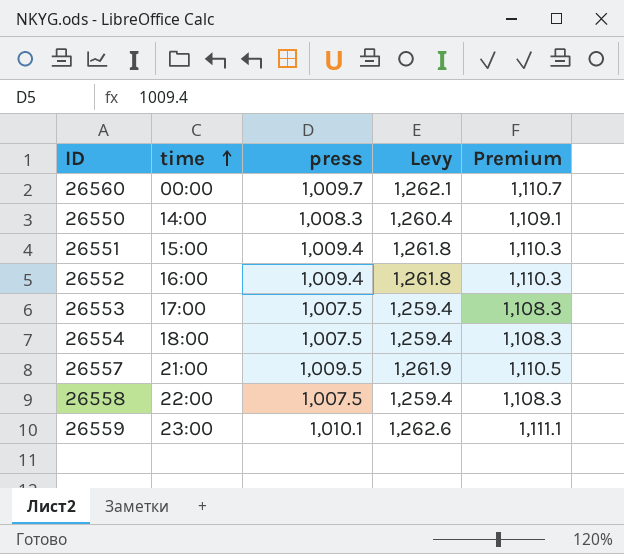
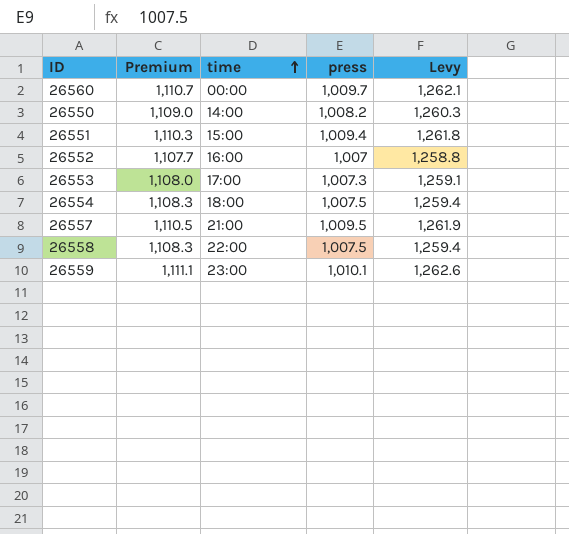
column Premium | position: 5 -> 2
26550 | Premium: 1,109.1 -> 1,109.0
26550 | press: 1,008.3 -> 1,008.2
26550 | Levy: 1,260.4 -> 1,260.3
26552 | Premium: 1,110.3 -> 1,107.7
26552 | press: 1,009.4 -> 1,007
26552 | Levy: 1,261.8 -> 1,258.8
26553 | Premium: 1,108.3 -> 1,108.0
26553 | press: 1,007.5 -> 1,007.3
26553 | Levy: 1,259.4 -> 1,259.1

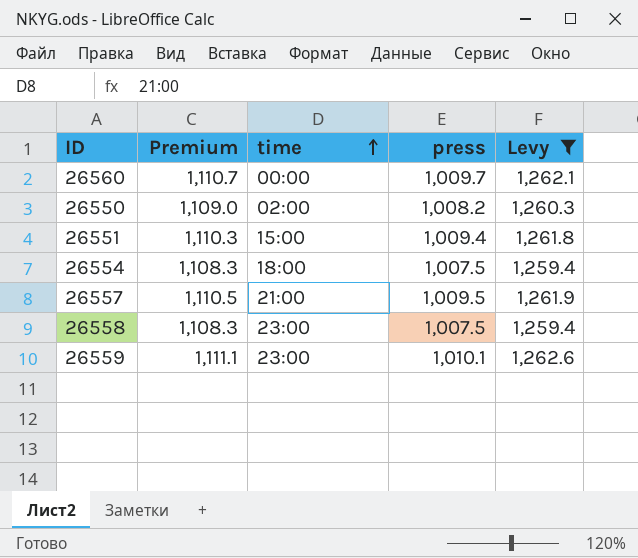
filter: none -> Levy >= 1,259.4
26550 | time: 14:00 -> 02:00
26558 | time: 22:00 -> 23:00

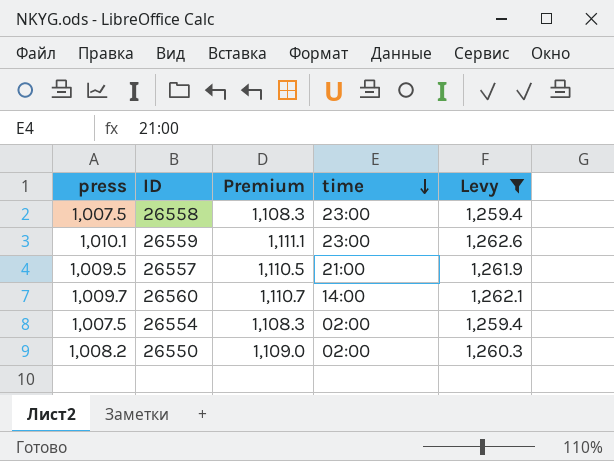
row order: time ascending -> time descending
column press | position: 4 -> 1
row 26551: 1,110.3 | 15:00 | 1,009.4 | 1,261.8 -> none
26560 | time: 00:00 -> 14:00
26554 | time: 18:00 -> 02:00

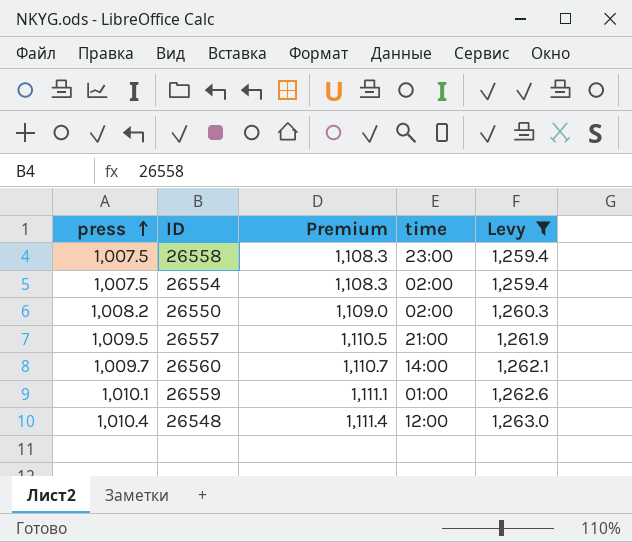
row order: time descending -> press ascending
26559 | time: 23:00 -> 01:00
row 26548: none -> 1,010.4 | 1,111.4 | 12:00 | 1,263.0

